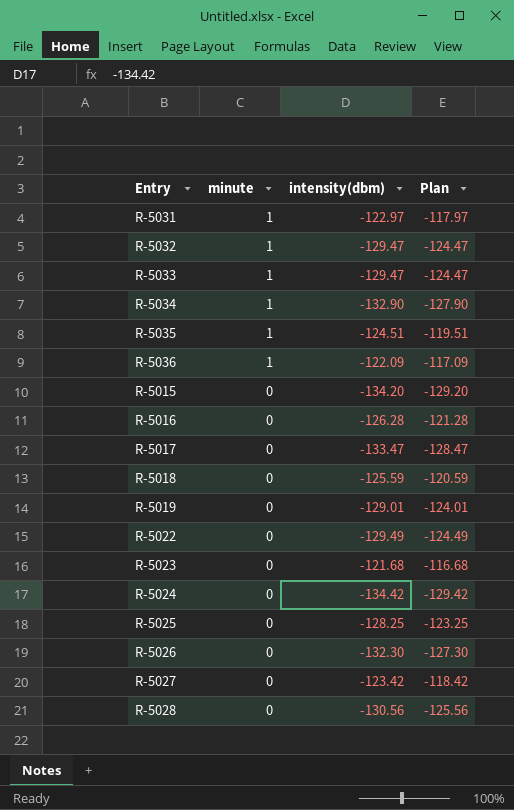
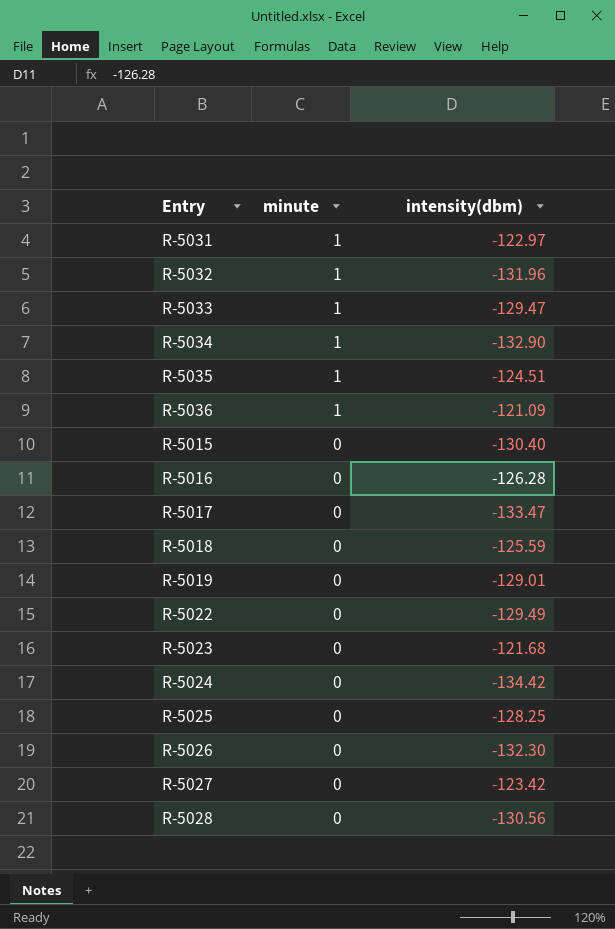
column Plan | formula: [intensity(dbm)] + 5 -> none
R-5032 | intensity(dbm): -129.47 -> -131.96
R-5036 | intensity(dbm): -122.09 -> -121.09
R-5015 | intensity(dbm): -134.20 -> -130.40

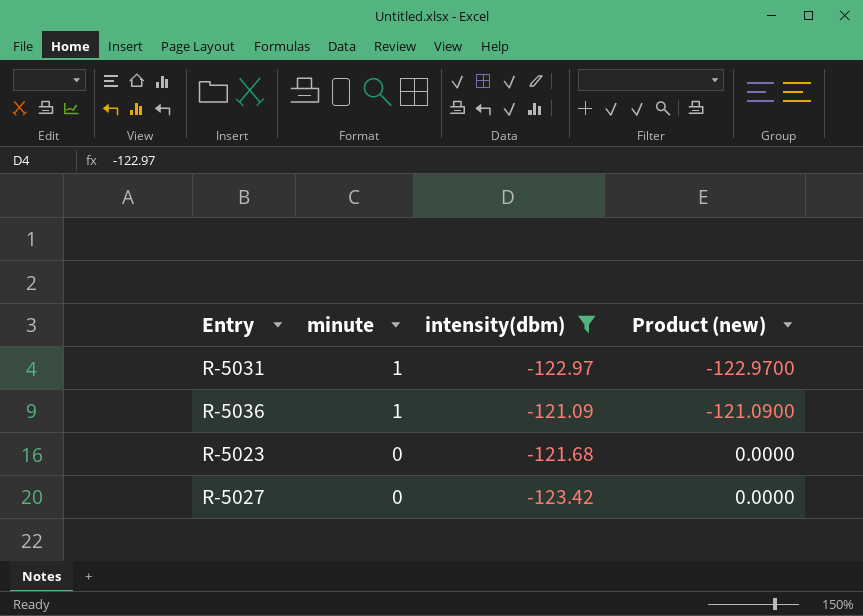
filter: none -> intensity(dbm) >= -123.42
column Product (new) | formula: none -> [minute] * [intensity(dbm)]

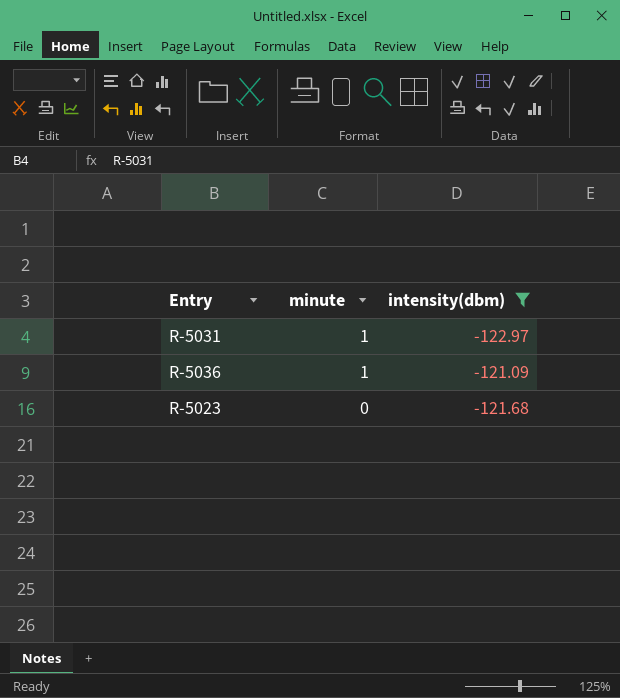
column Product (new) | formula: [minute] * [intensity(dbm)] -> none
row R-5027: 0 | -123.42 | 0.0000 -> none

